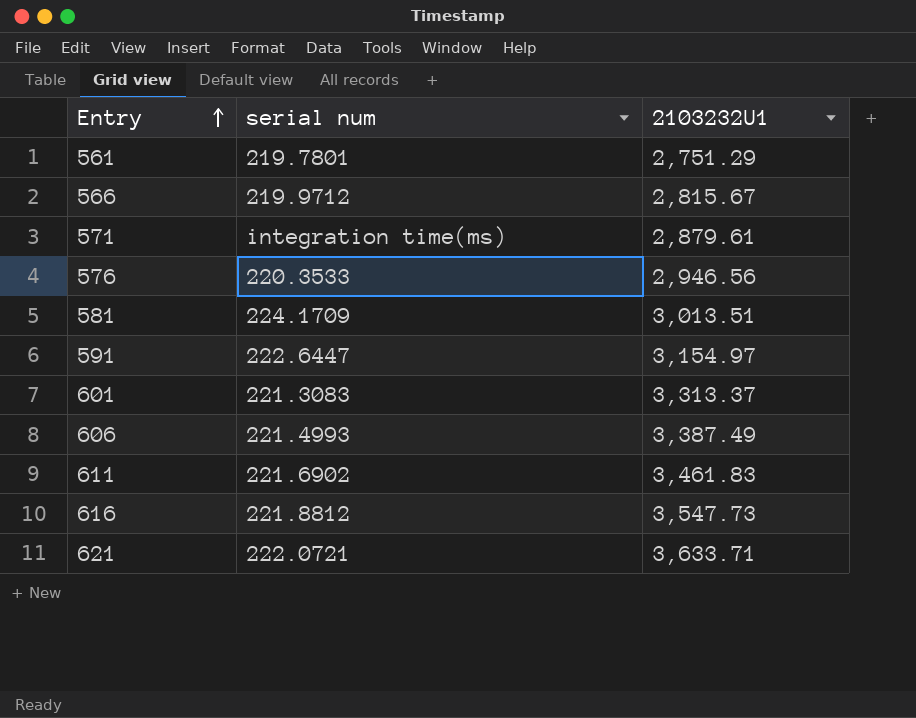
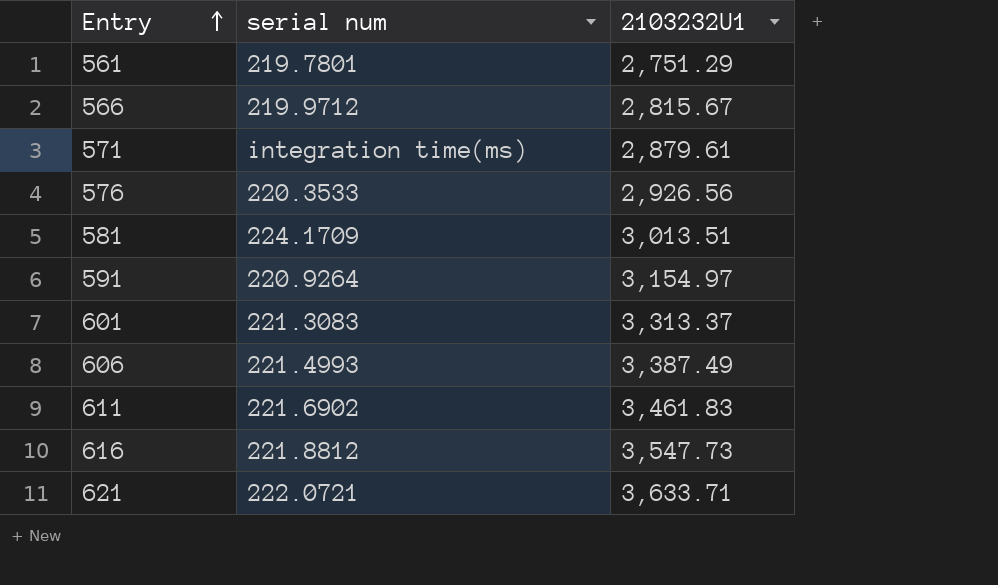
576 | 2103232U1: 2,946.56 -> 2,926.56
591 | serial num: 222.6447 -> 220.9264

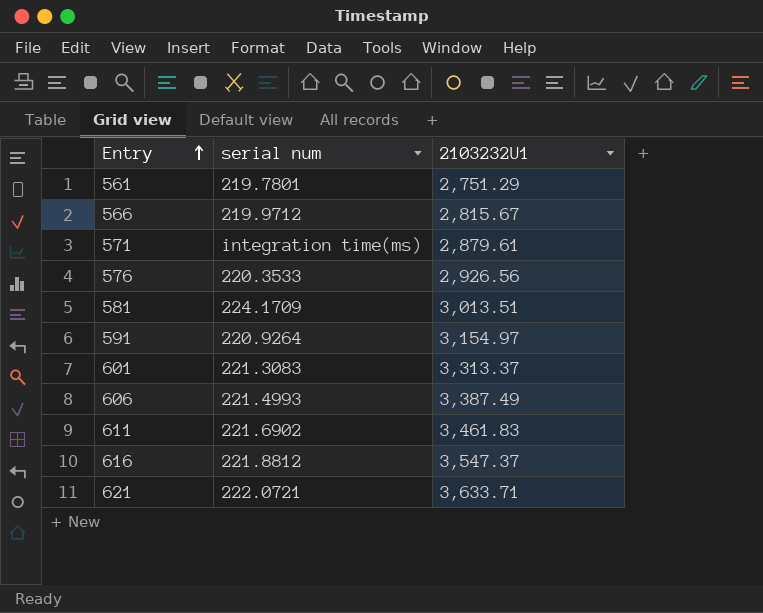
616 | 2103232U1: 3,547.73 -> 3,547.37

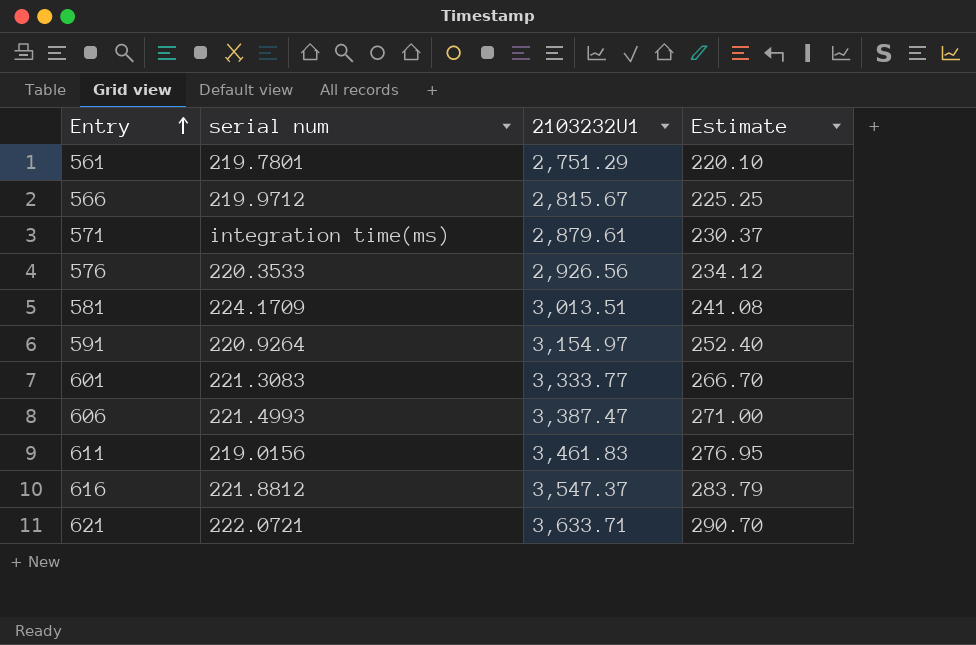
column Estimate | formula: none -> [2103232U1] * 0.08
601 | 2103232U1: 3,313.37 -> 3,333.77
606 | 2103232U1: 3,387.49 -> 3,387.47
611 | serial num: 221.6902 -> 219.0156

